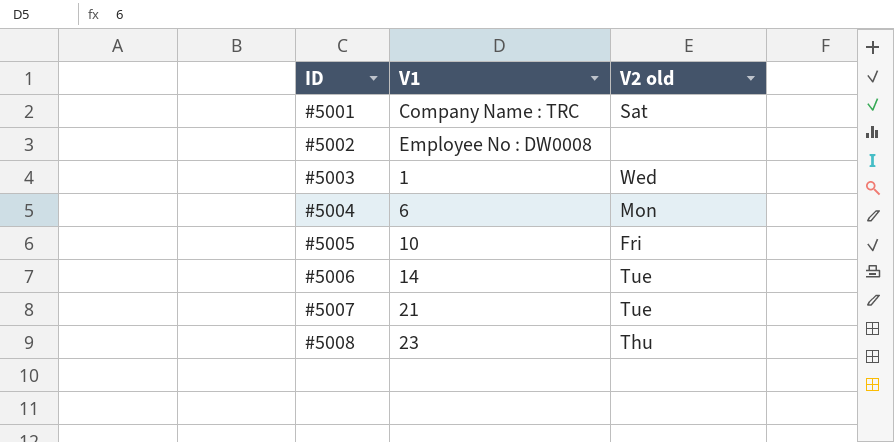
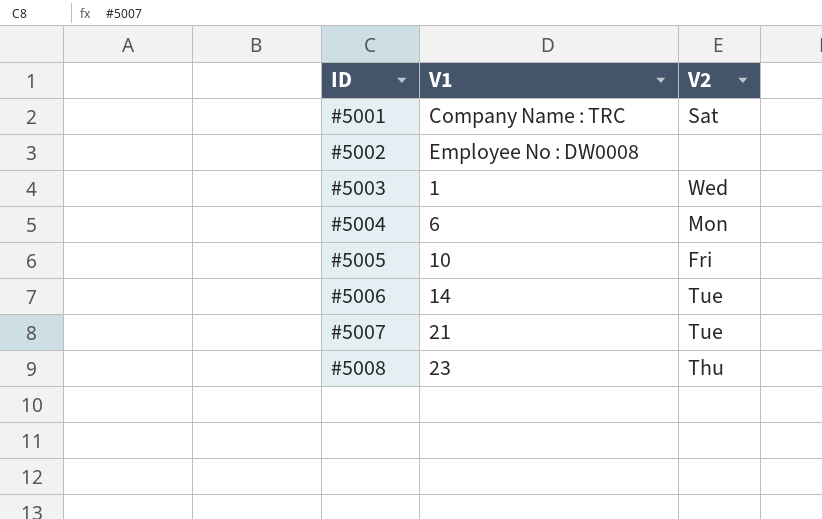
column name: V2 old -> V2

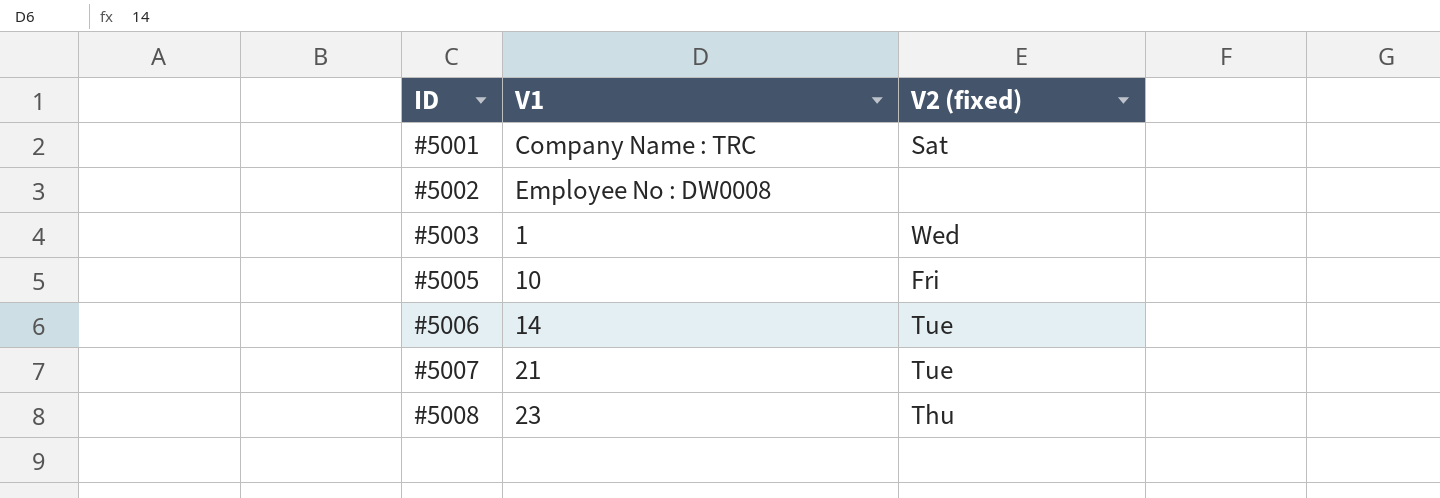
column name: V2 -> V2 (fixed)
row #5004: 6 | Mon -> none

